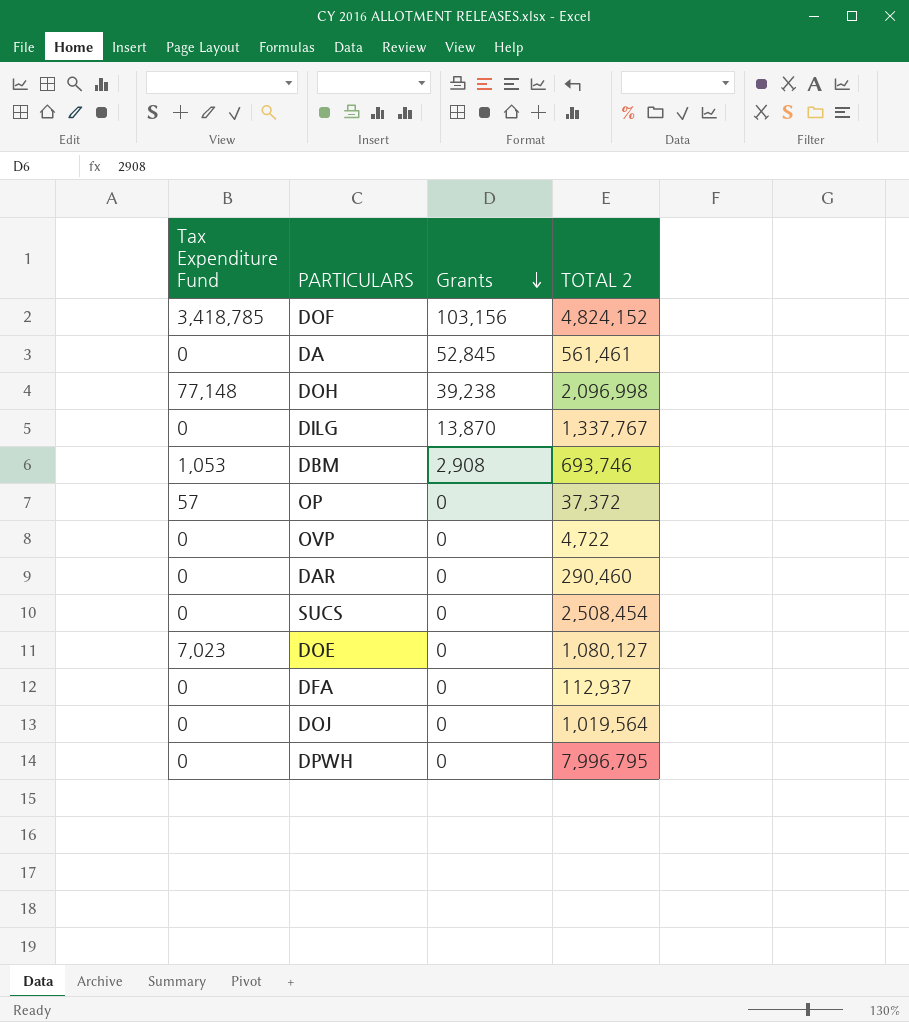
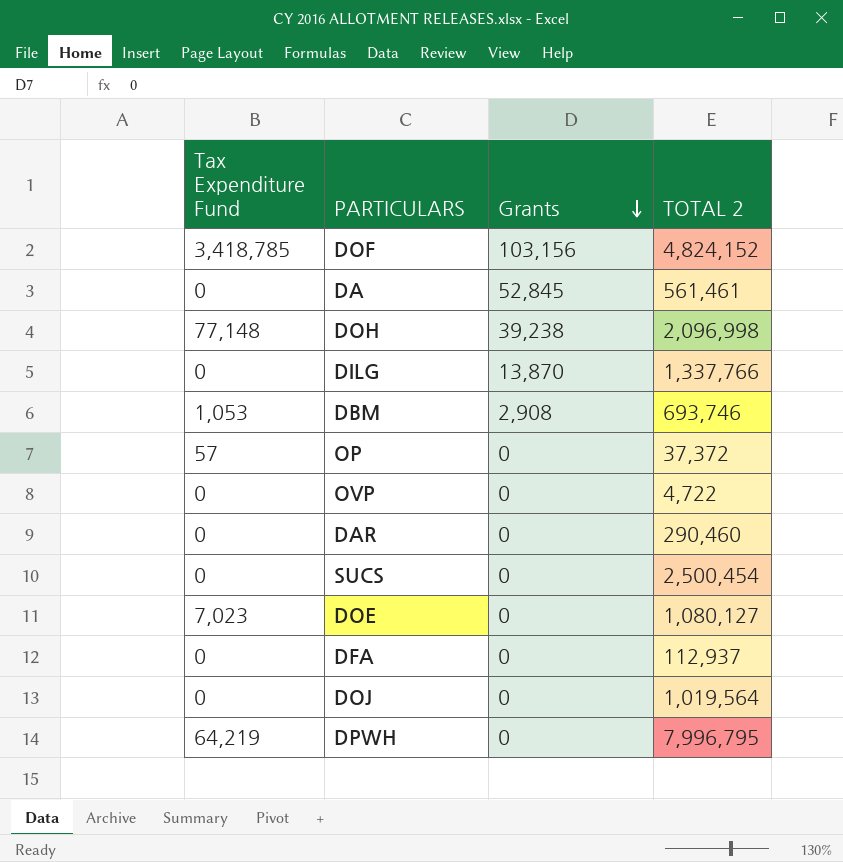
DILG | TOTAL 2: 1,337,767 -> 1,337,766
SUCS | TOTAL 2: 2,508,454 -> 2,500,454
DPWH | Tax Expenditure Fund: 0 -> 64,219

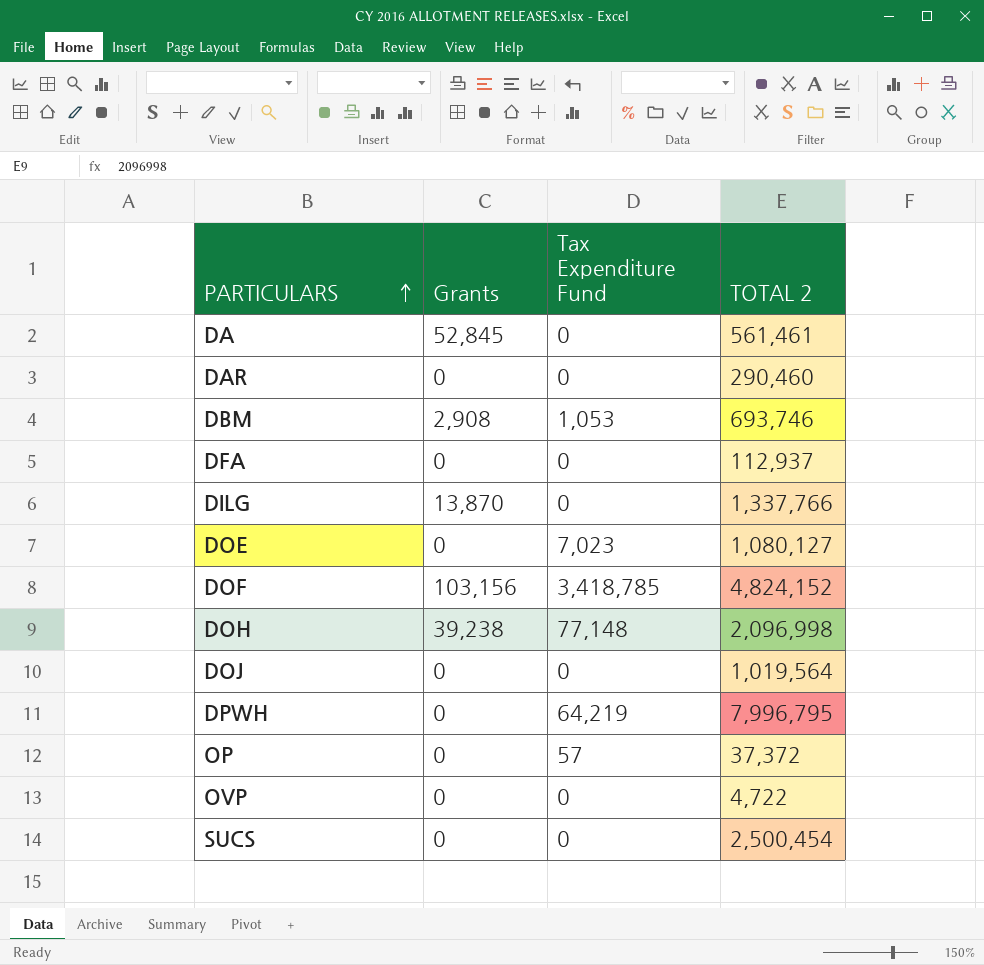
row order: Grants descending -> PARTICULARS ascending
column Tax Expenditure Fund | position: 1 -> 3

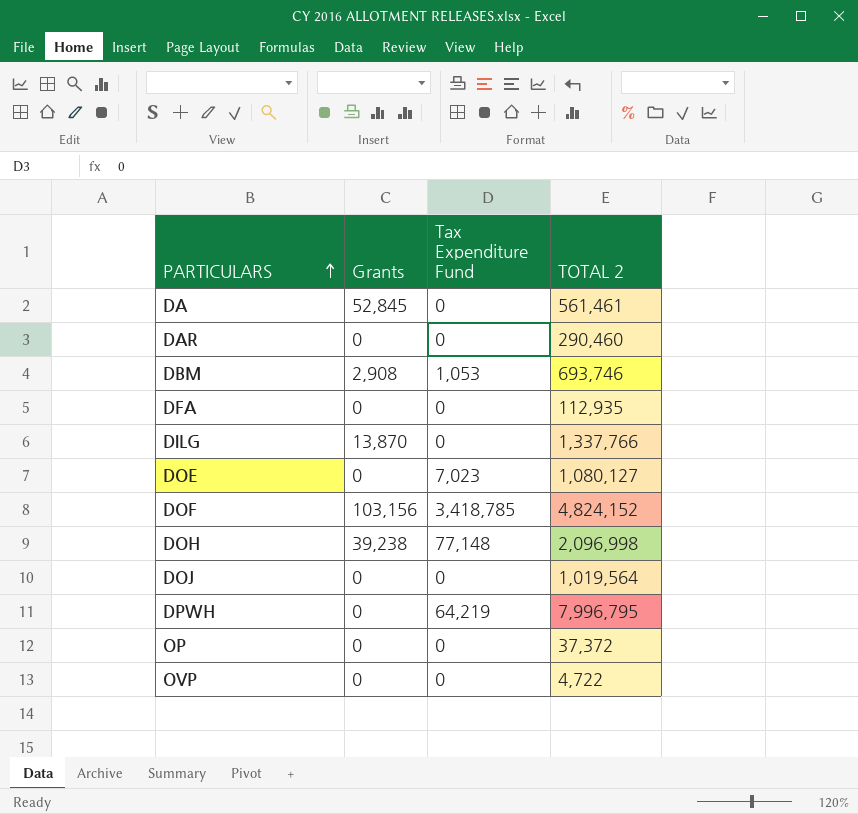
row SUCS: 0 | 0 | 2,500,454 -> none
DFA | TOTAL 2: 112,937 -> 112,935
OP | Tax Expenditure Fund: 57 -> 0

